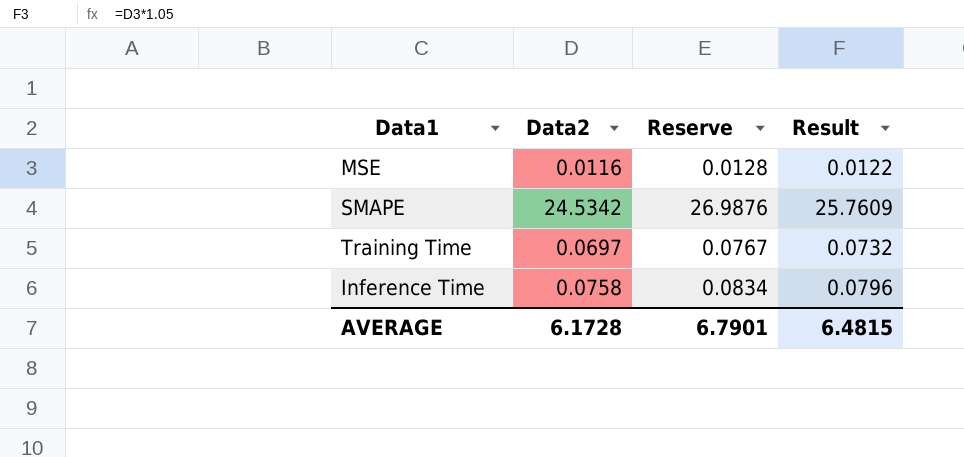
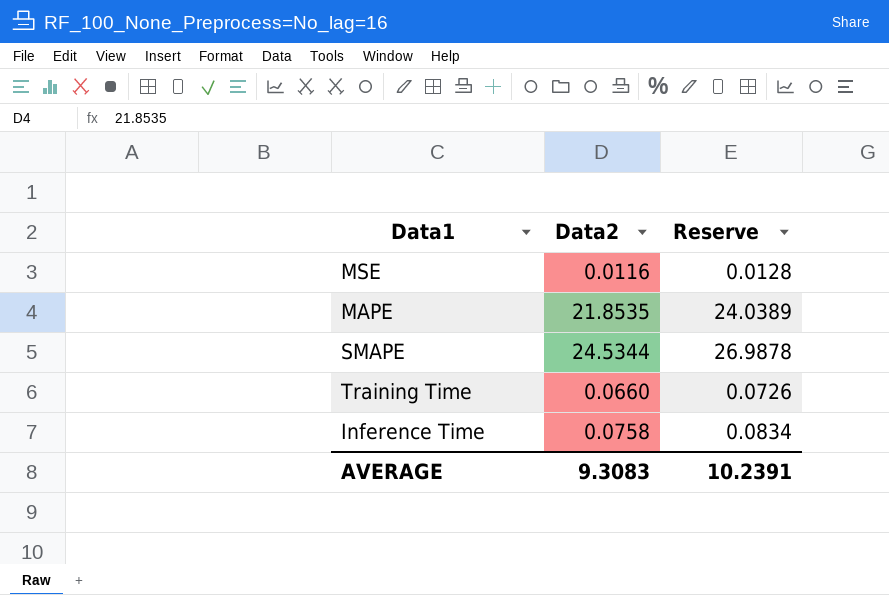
column Result | formula: [Data2] * 1.05 -> none
row MAPE: none -> 21.8535 | 24.0389
SMAPE | Data2: 24.5342 -> 24.5344
SMAPE | Reserve: 26.9876 -> 26.9878
Training Time | Data2: 0.0697 -> 0.0660
Training Time | Reserve: 0.0767 -> 0.0726
AVERAGE | Data2: 6.1728 -> 9.3083
AVERAGE | Reserve: 6.7901 -> 10.2391

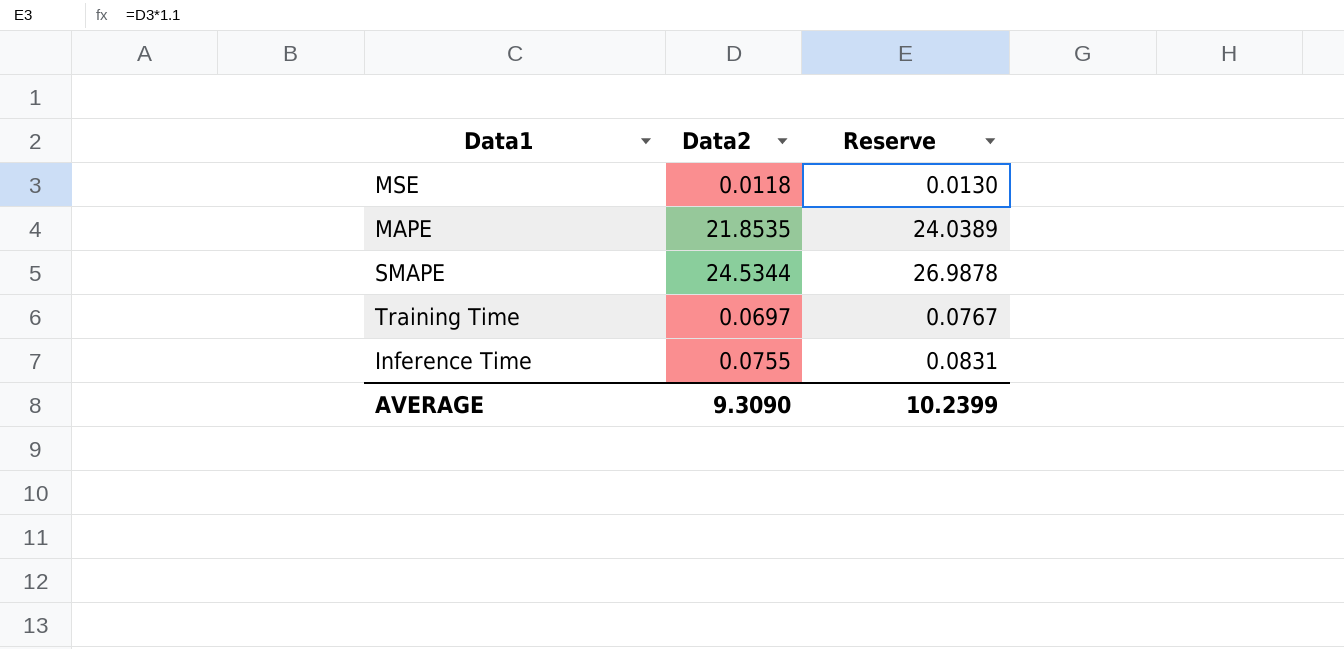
MSE | Data2: 0.0116 -> 0.0118
MSE | Reserve: 0.0128 -> 0.0130
Training Time | Data2: 0.0660 -> 0.0697
Training Time | Reserve: 0.0726 -> 0.0767
Inference Time | Data2: 0.0758 -> 0.0755
Inference Time | Reserve: 0.0834 -> 0.0831
AVERAGE | Data2: 9.3083 -> 9.3090
AVERAGE | Reserve: 10.2391 -> 10.2399

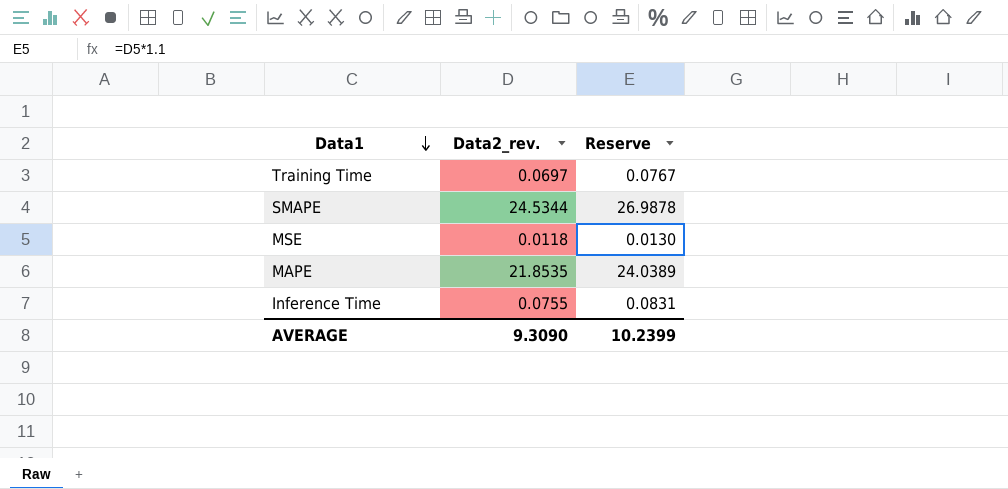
row order: none -> Data1 descending
column name: Data2 -> Data2_rev.

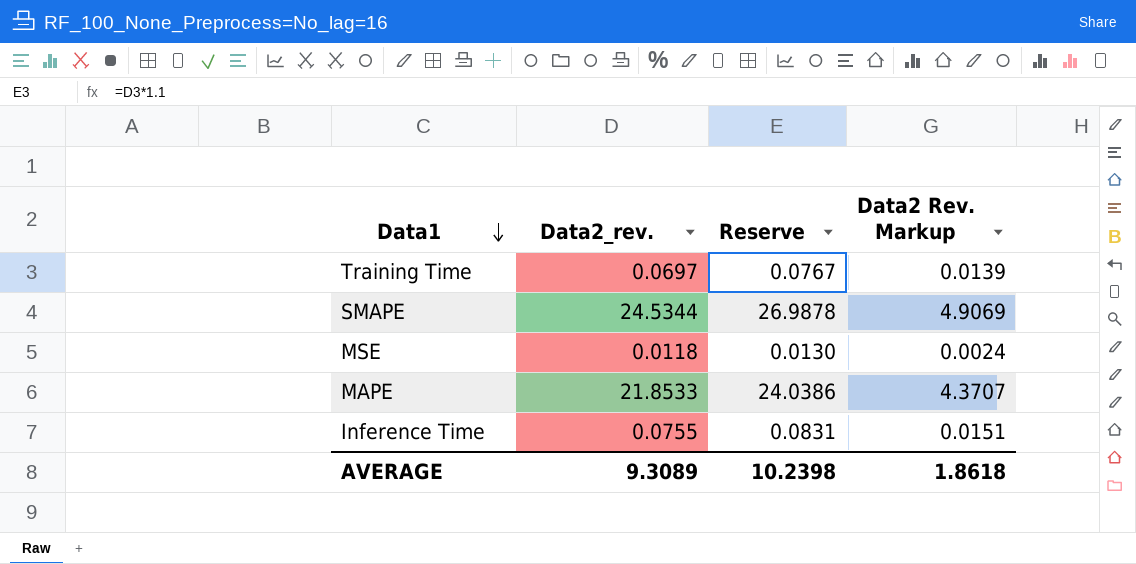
column Data2 Rev. Markup | formula: none -> [Data2_rev.] * 0.2
MAPE | Data2_rev.: 21.8535 -> 21.8533
MAPE | Reserve: 24.0389 -> 24.0386
AVERAGE | Data2_rev.: 9.3090 -> 9.3089
AVERAGE | Reserve: 10.2399 -> 10.2398

